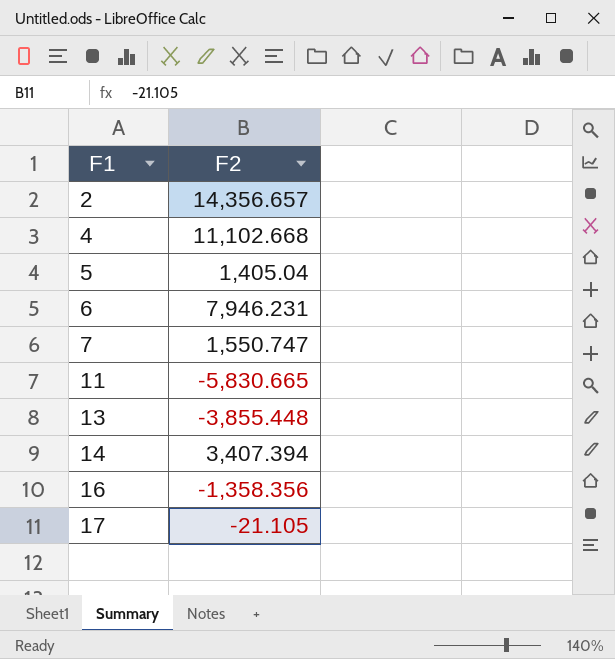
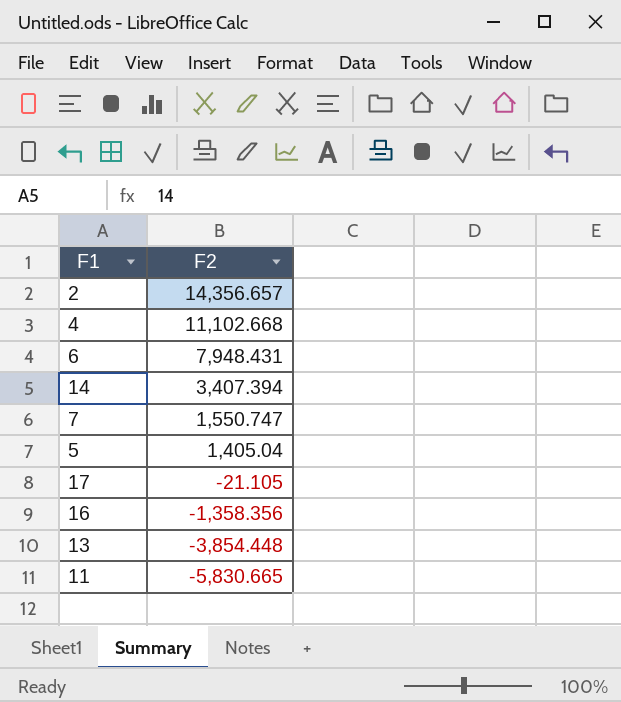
row order: F1 ascending -> F2 descending
6 | F2: 7,946.231 -> 7,948.431
13 | F2: -3,855.448 -> -3,854.448

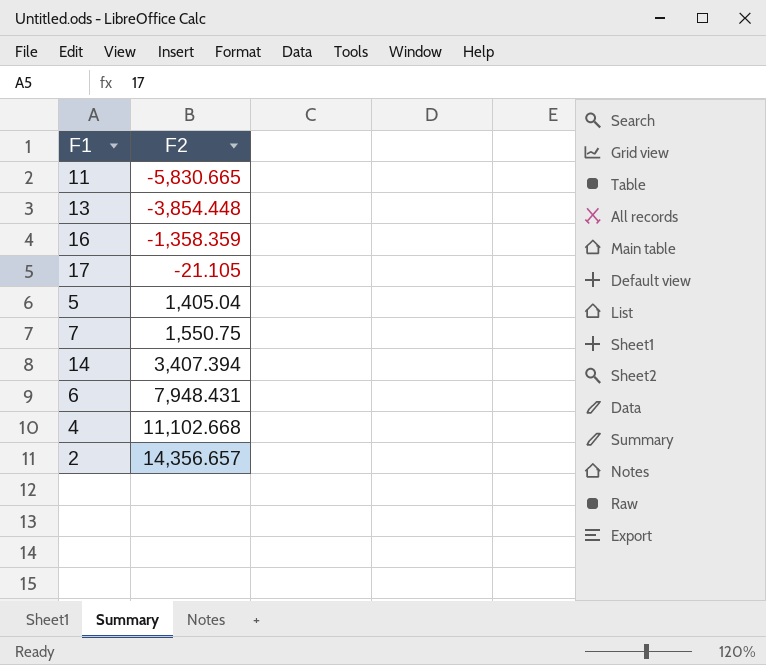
row order: F2 descending -> F2 ascending
16 | F2: -1,358.356 -> -1,358.359
7 | F2: 1,550.747 -> 1,550.75

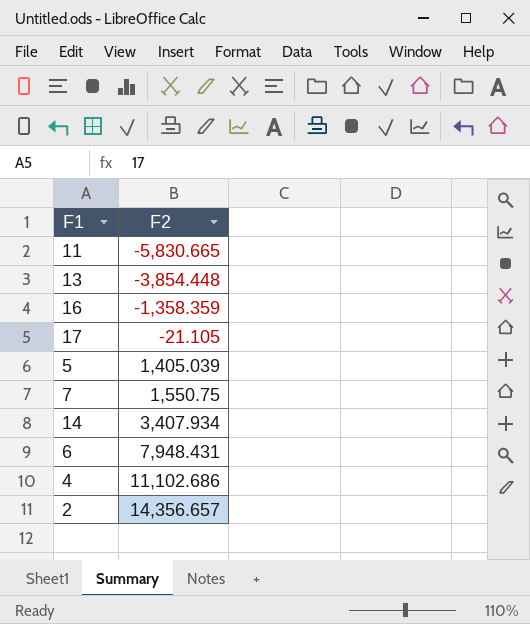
5 | F2: 1,405.04 -> 1,405.039
14 | F2: 3,407.394 -> 3,407.934
4 | F2: 11,102.668 -> 11,102.686

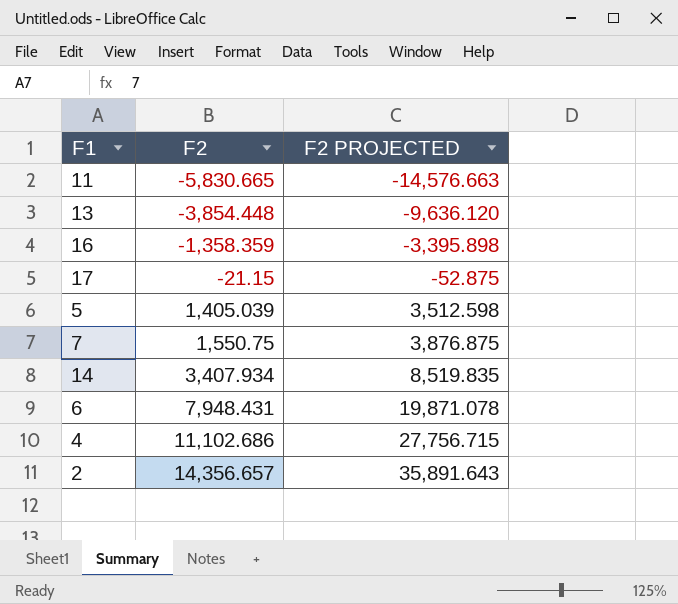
column F2 PROJECTED | formula: none -> [F2] * 2.5
17 | F2: -21.105 -> -21.15

